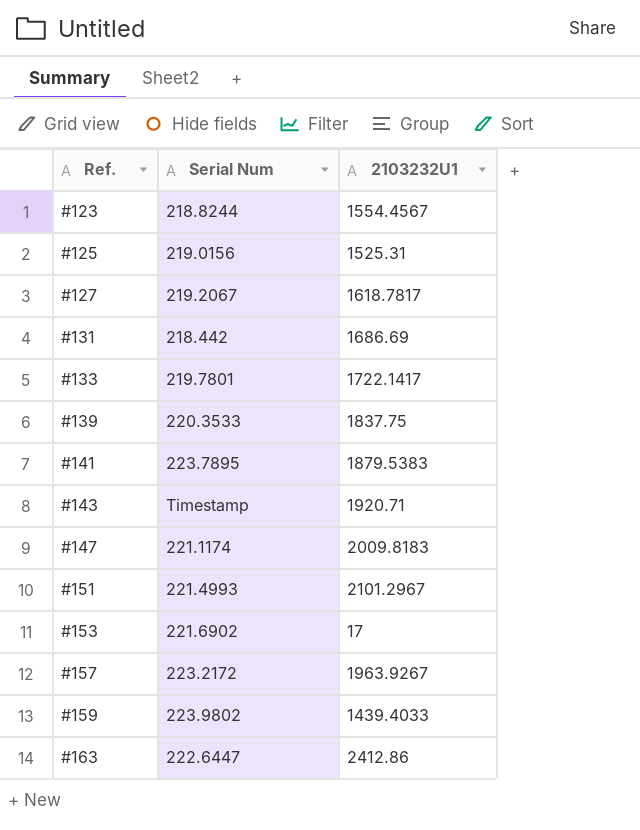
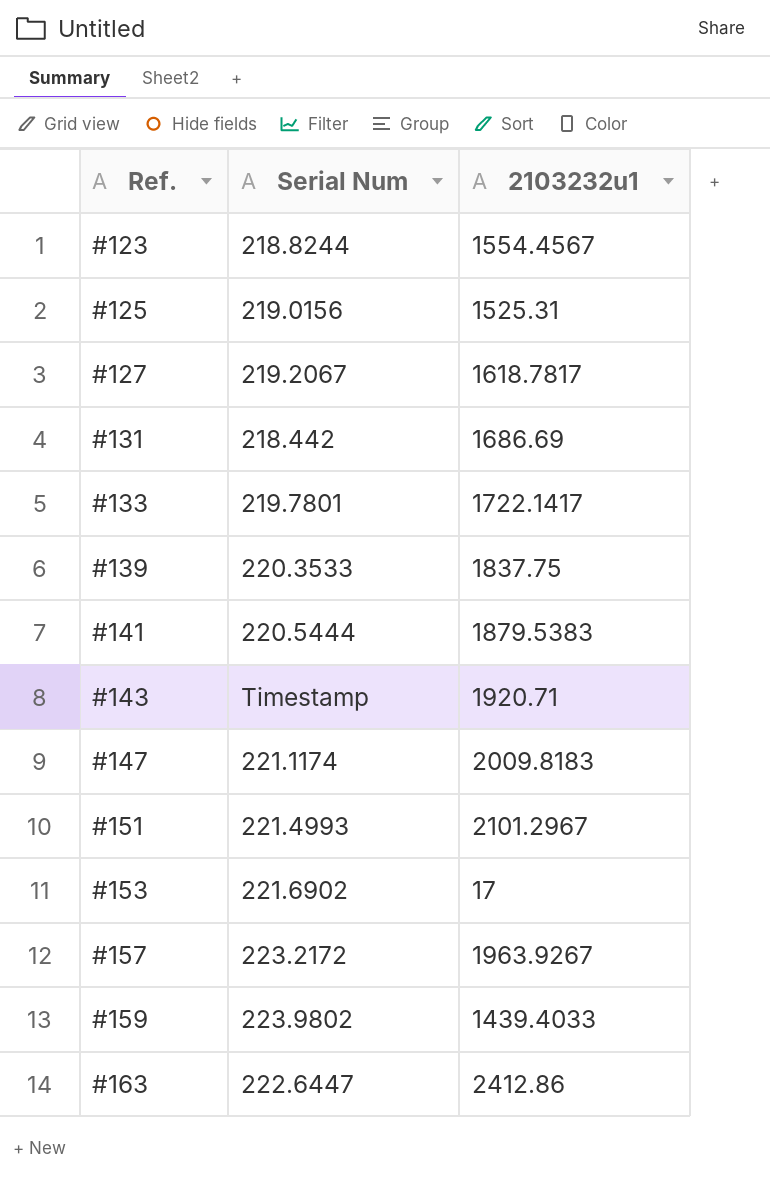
column name: 2103232U1 -> 2103232u1
#141 | Serial Num: 223.7895 -> 220.5444

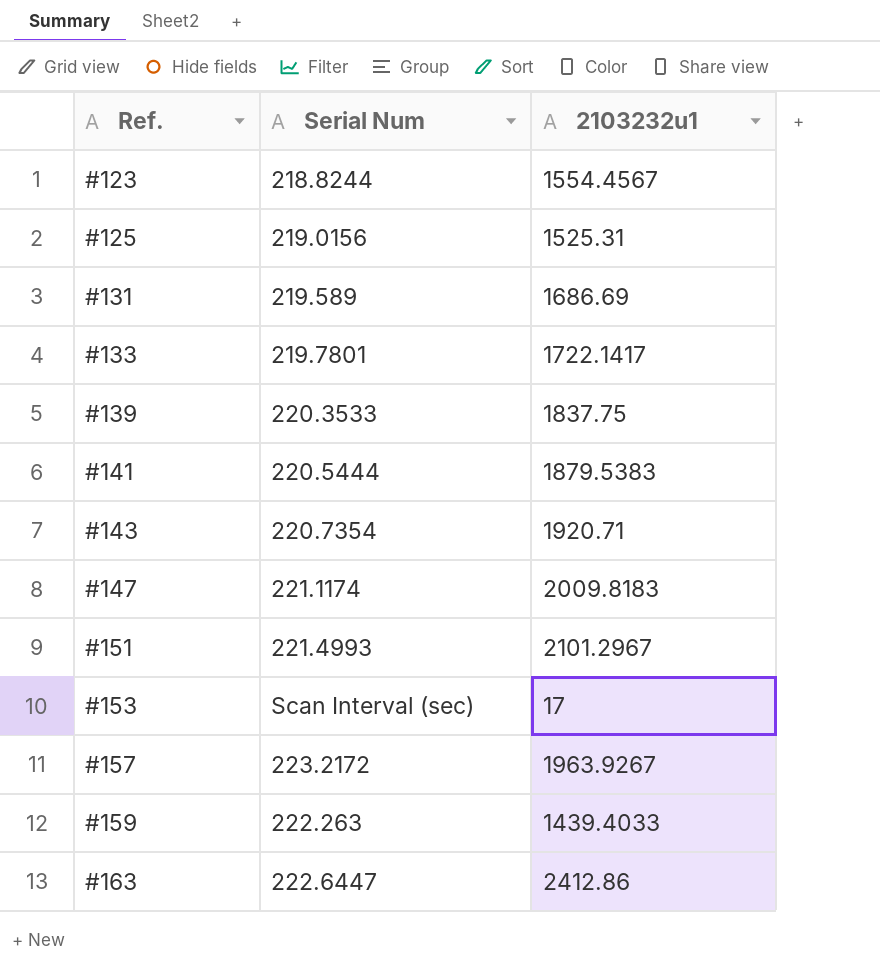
row #127: 219.2067 | 1618.7817 -> none
#131 | Serial Num: 218.442 -> 219.589
#143 | Serial Num: Timestamp -> 220.7354
#153 | Serial Num: 221.6902 -> Scan Interval (sec)
#159 | Serial Num: 223.9802 -> 222.263

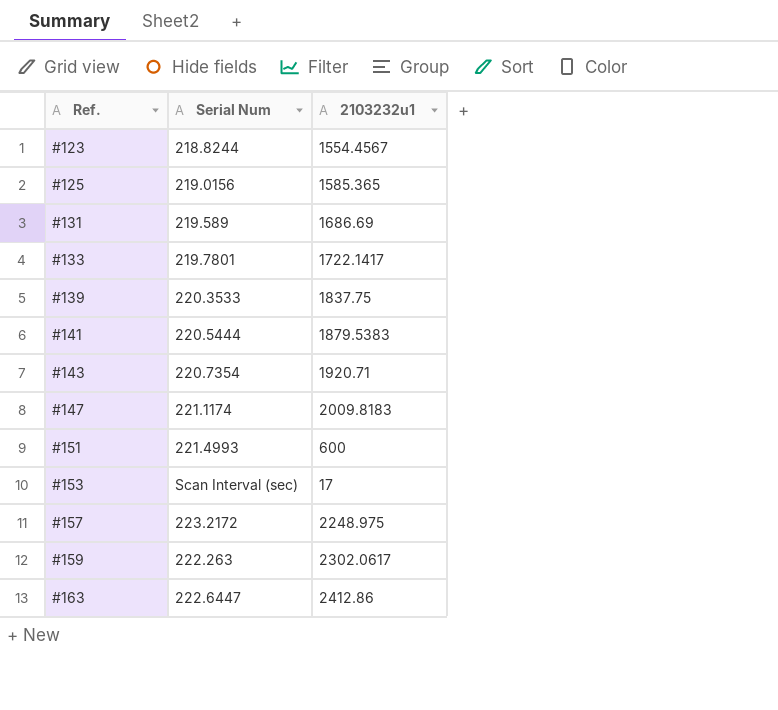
#125 | 2103232u1: 1525.31 -> 1585.365
#151 | 2103232u1: 2101.2967 -> 600
#157 | 2103232u1: 1963.9267 -> 2248.975
#159 | 2103232u1: 1439.4033 -> 2302.0617

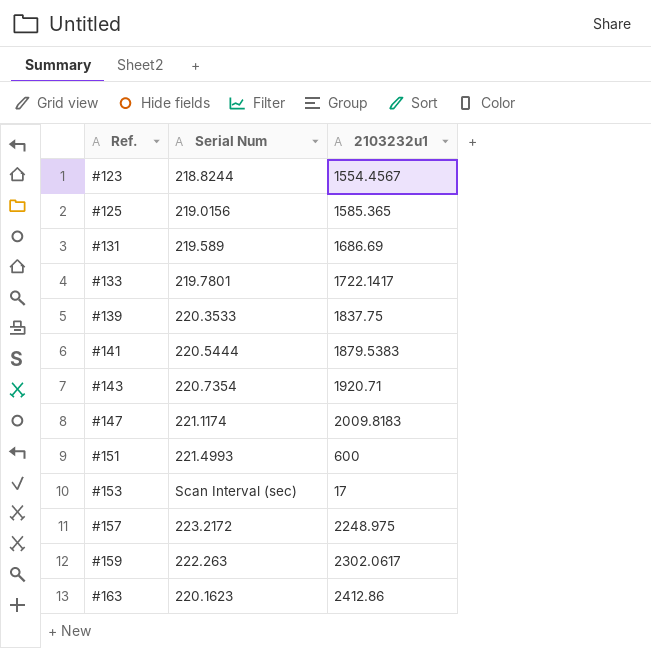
#163 | Serial Num: 222.6447 -> 220.1623

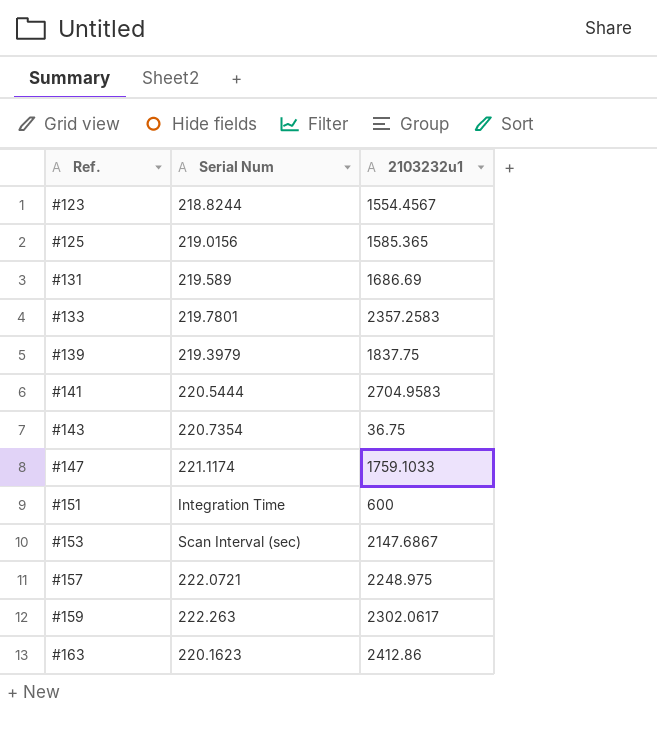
#133 | 2103232u1: 1722.1417 -> 2357.2583
#139 | Serial Num: 220.3533 -> 219.3979
#141 | 2103232u1: 1879.5383 -> 2704.9583
#143 | 2103232u1: 1920.71 -> 36.75
#147 | 2103232u1: 2009.8183 -> 1759.1033
#151 | Serial Num: 221.4993 -> Integration Time
#153 | 2103232u1: 17 -> 2147.6867
#157 | Serial Num: 223.2172 -> 222.0721

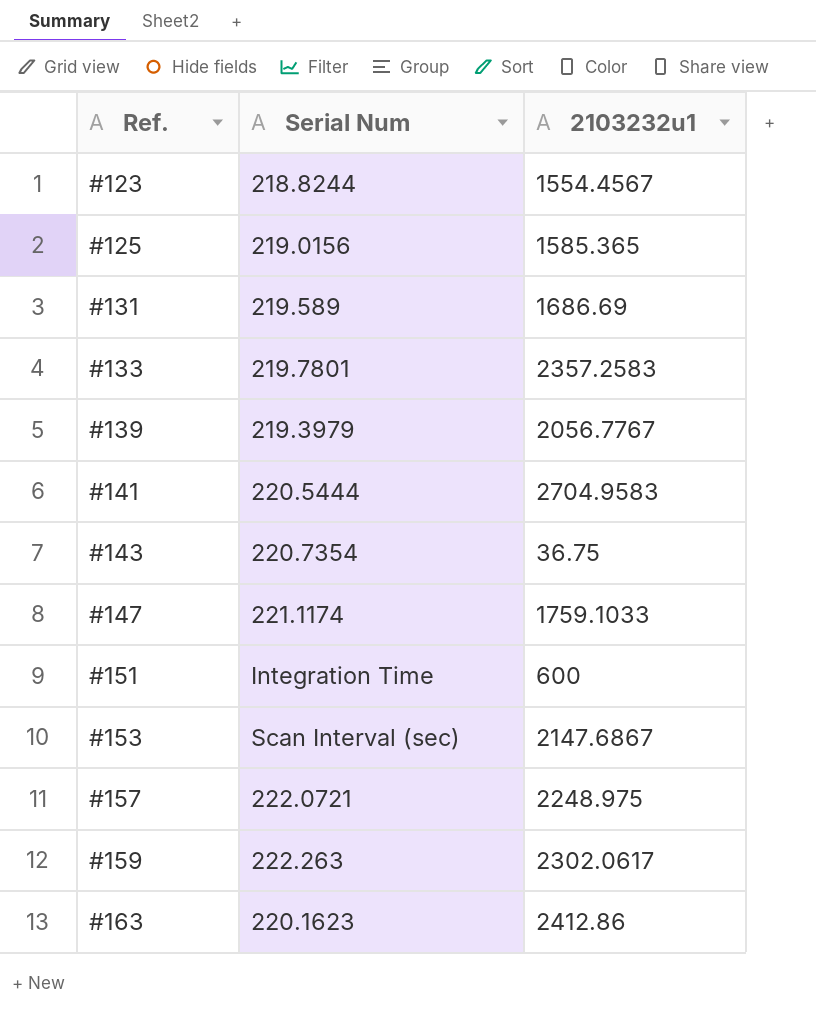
#139 | 2103232u1: 1837.75 -> 2056.7767

